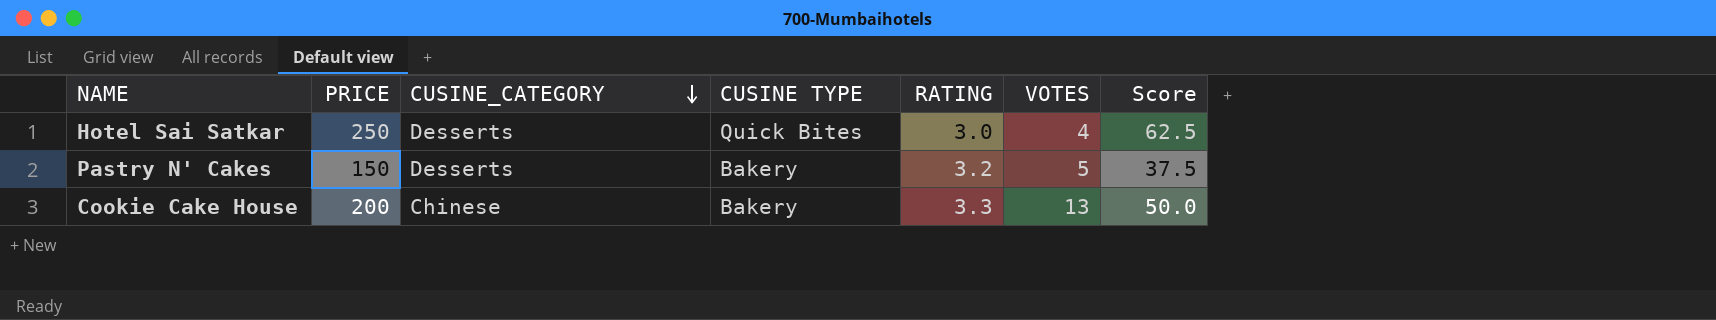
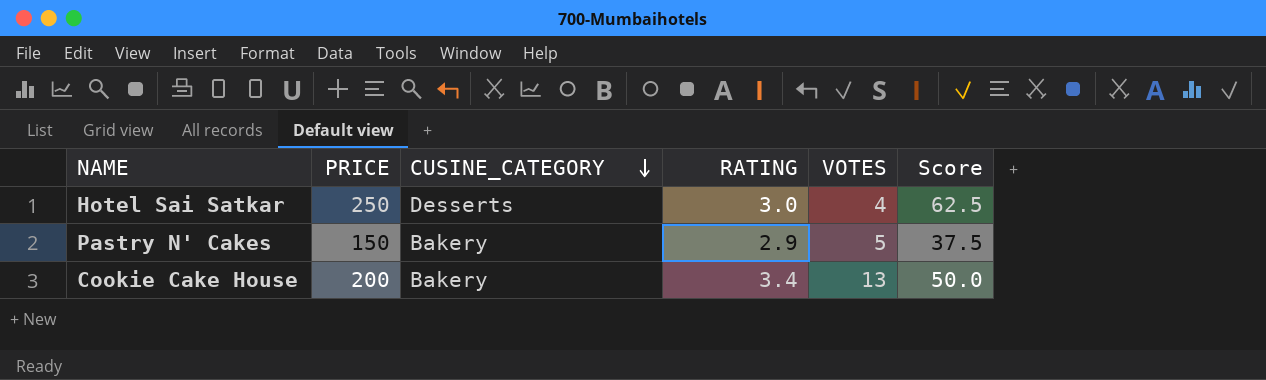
column CUSINE TYPE | position: 4 -> none
Pastry N' Cakes | CUSINE_CATEGORY: Desserts -> Bakery
Pastry N' Cakes | RATING: 3.2 -> 2.9
Cookie Cake House | CUSINE_CATEGORY: Chinese -> Bakery
Cookie Cake House | RATING: 3.3 -> 3.4

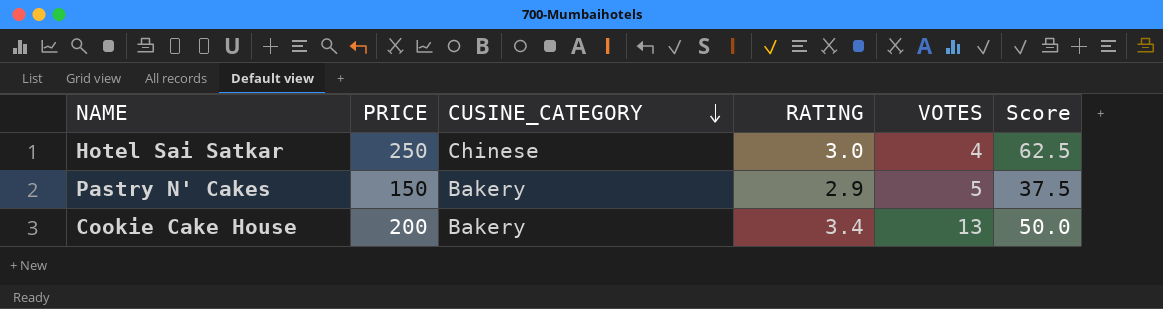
Hotel Sai Satkar | CUSINE_CATEGORY: Desserts -> Chinese

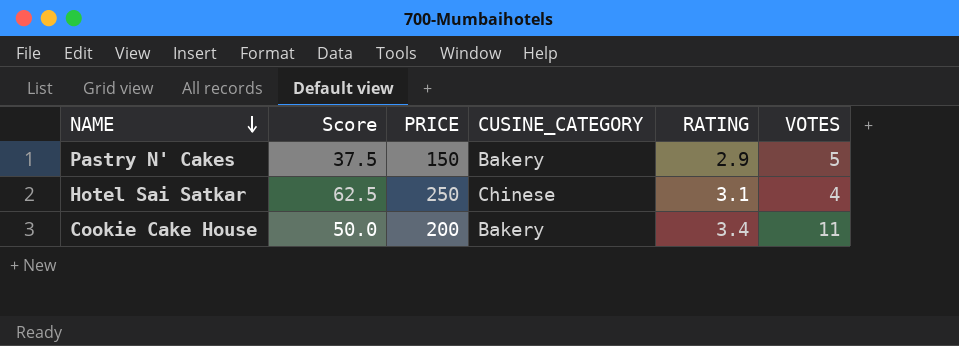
row order: CUSINE_CATEGORY descending -> NAME descending
column Score | position: 6 -> 2
Hotel Sai Satkar | RATING: 3.0 -> 3.1
Cookie Cake House | VOTES: 13 -> 11

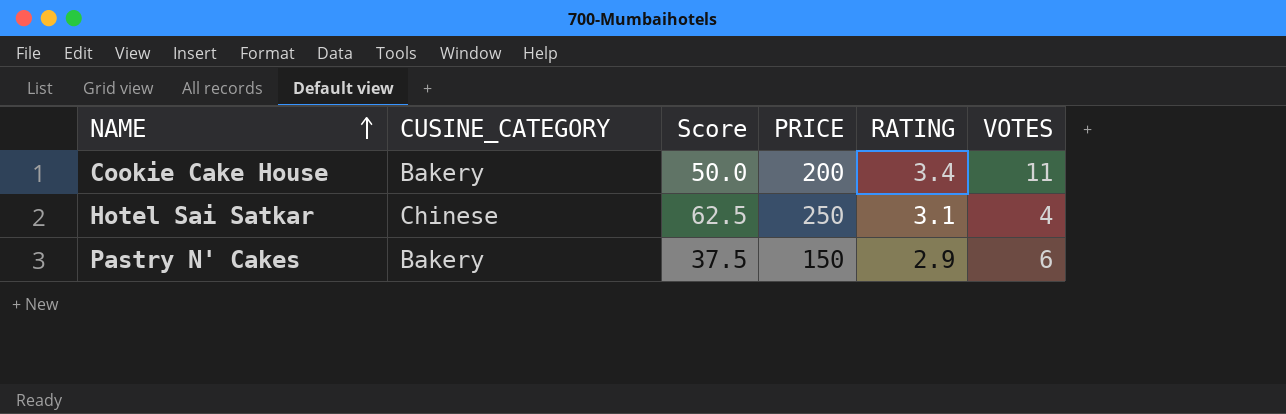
row order: NAME descending -> NAME ascending
column CUSINE_CATEGORY | position: 4 -> 2
Pastry N' Cakes | VOTES: 5 -> 6

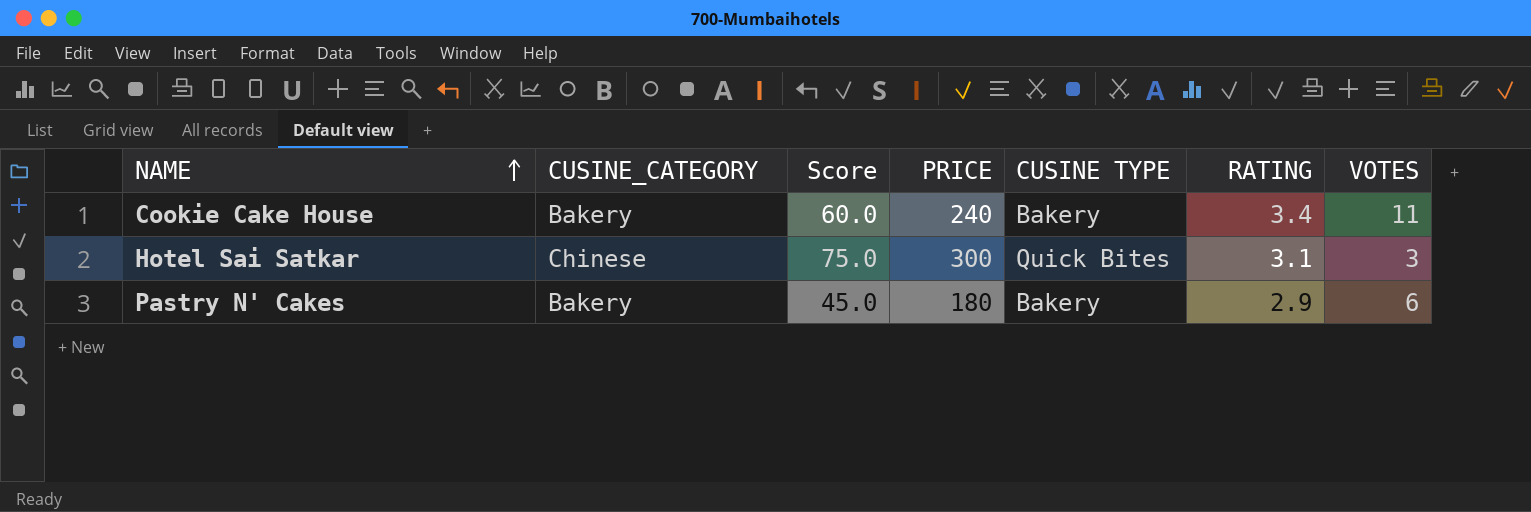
column CUSINE TYPE | position: none -> 5
Cookie Cake House | Score: 50.0 -> 60.0
Cookie Cake House | PRICE: 200 -> 240
Hotel Sai Satkar | Score: 62.5 -> 75.0
Hotel Sai Satkar | PRICE: 250 -> 300
Hotel Sai Satkar | VOTES: 4 -> 3
Pastry N' Cakes | Score: 37.5 -> 45.0
Pastry N' Cakes | PRICE: 150 -> 180

